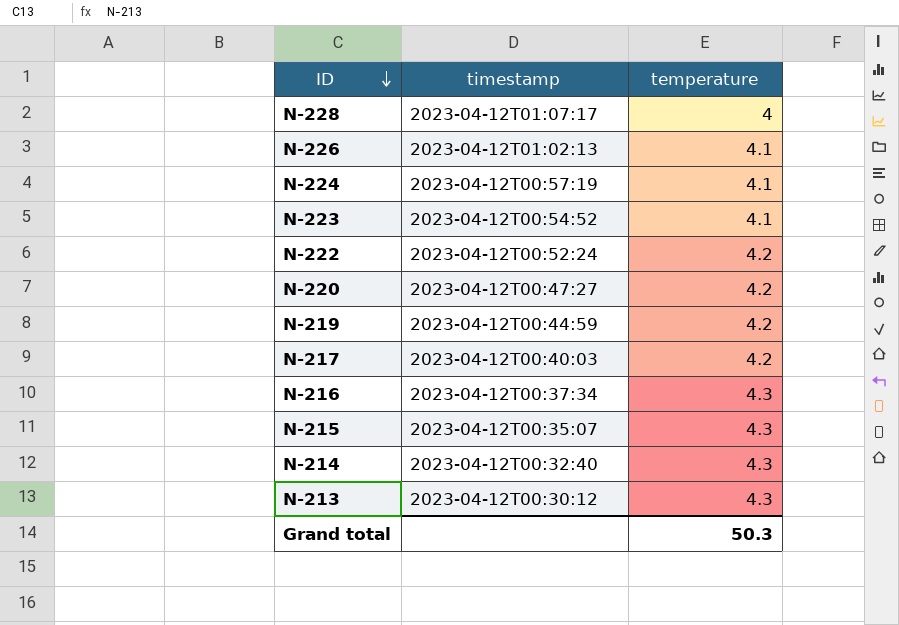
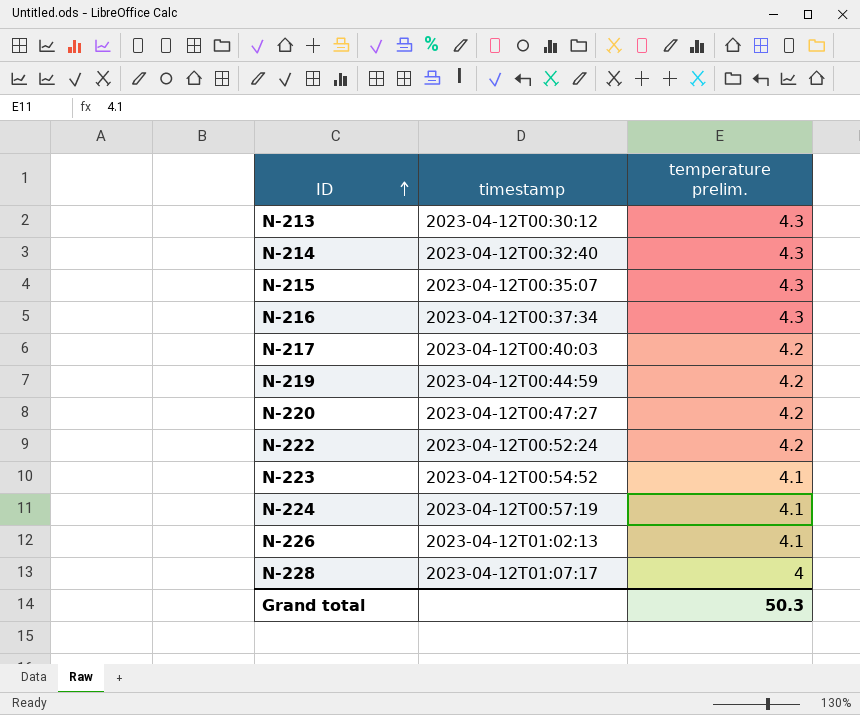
row order: ID descending -> ID ascending
column name: temperature -> temperature prelim.

